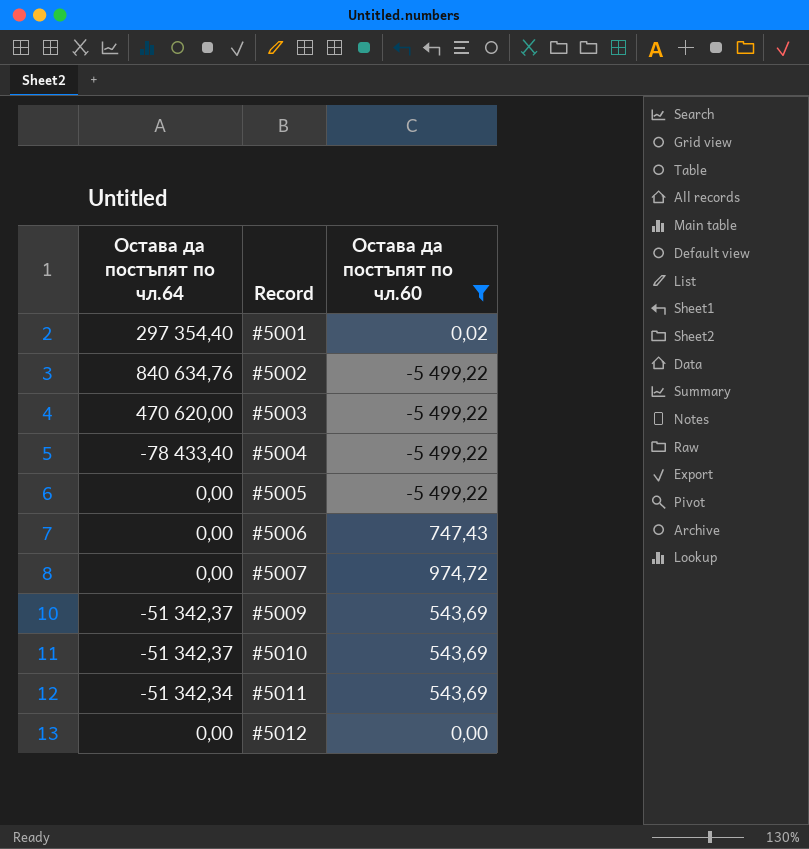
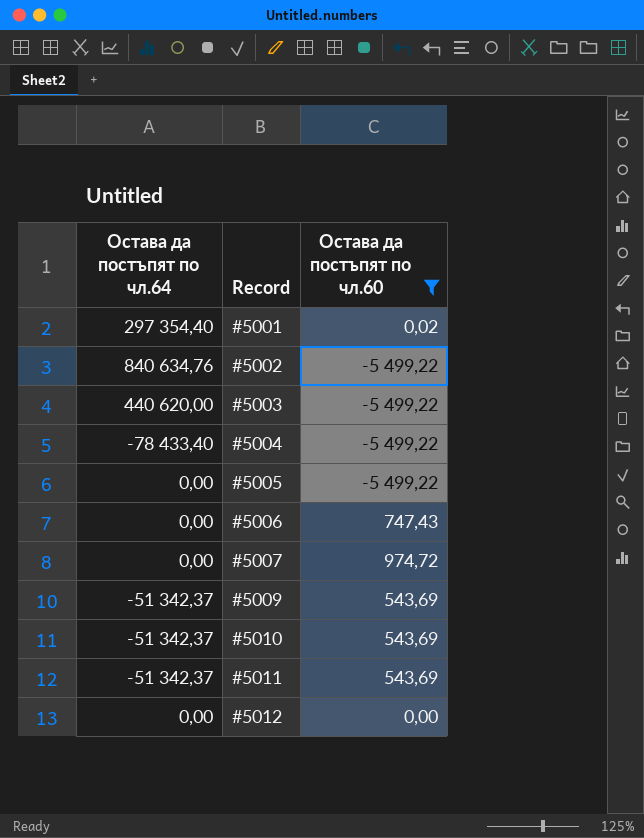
#5003 | Остава да постъпят по чл.64: 470 620,00 -> 440 620,00
#5011 | Остава да постъпят по чл.64: -51 342,34 -> -51 342,37

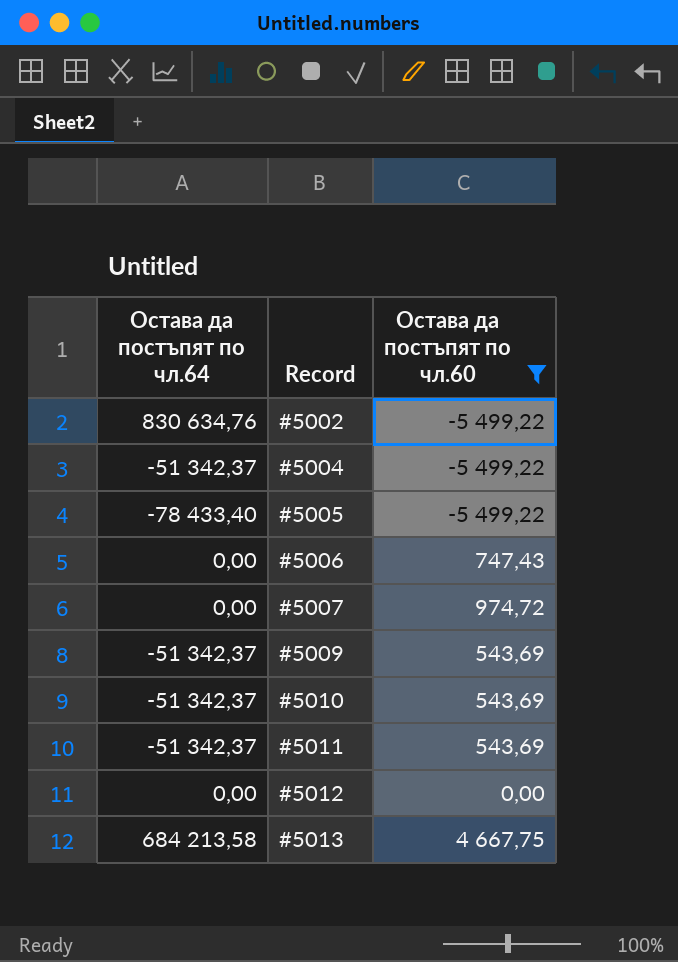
row #5001: 297 354,40 | 0,02 -> none
row #5003: 440 620,00 | -5 499,22 -> none
#5002 | Остава да постъпят по чл.64: 840 634,76 -> 830 634,76
#5004 | Остава да постъпят по чл.64: -78 433,40 -> -51 342,37
#5005 | Остава да постъпят по чл.64: 0,00 -> -78 433,40
row #5013: none -> 684 213,58 | 4 667,75

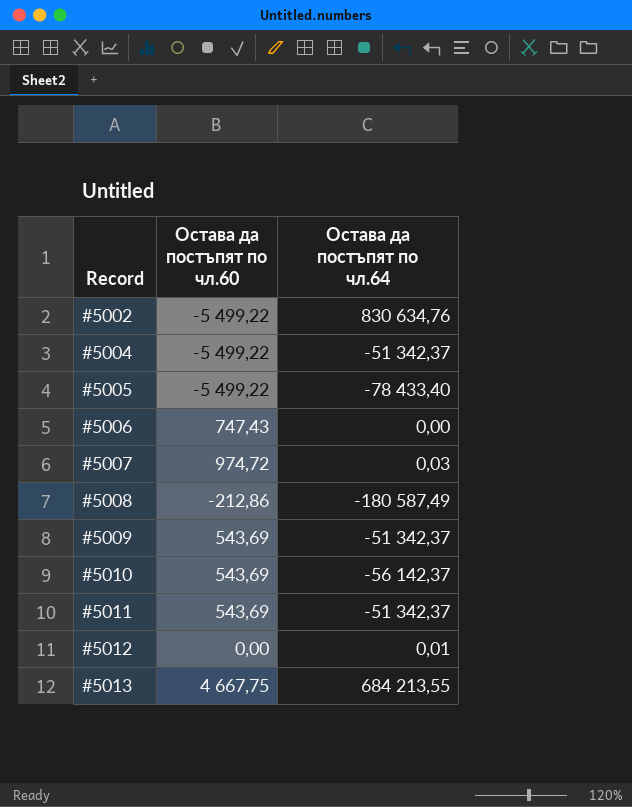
filter: Остава да постъпят по чл.60 != -212,86 -> none
column Остава да постъпят по чл.64 | position: 1 -> 3
#5007 | Остава да постъпят по чл.64: 0,00 -> 0,03
#5010 | Остава да постъпят по чл.64: -51 342,37 -> -56 142,37
#5012 | Остава да постъпят по чл.64: 0,00 -> 0,01
#5013 | Остава да постъпят по чл.64: 684 213,58 -> 684 213,55

